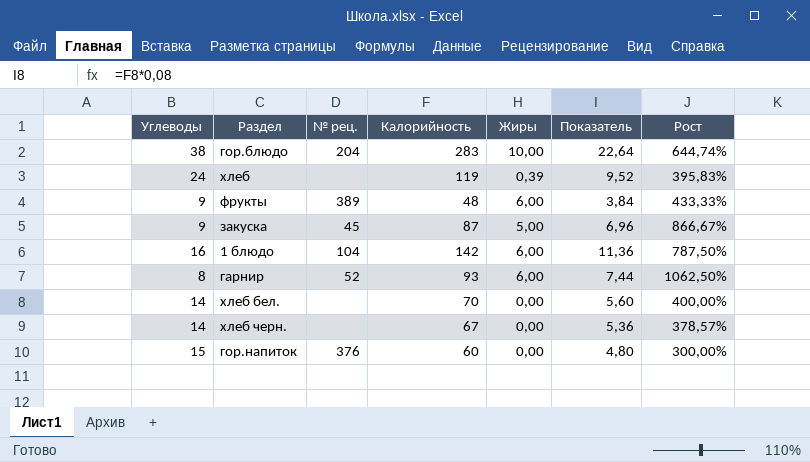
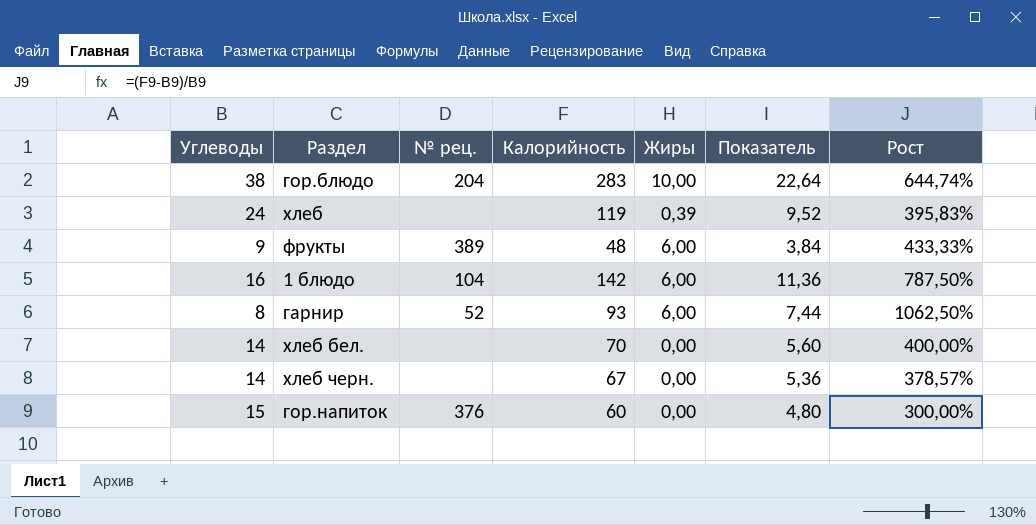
row закуска: 9 | 45 | 87 | 5,00 | 6,96 | 866,67% -> none

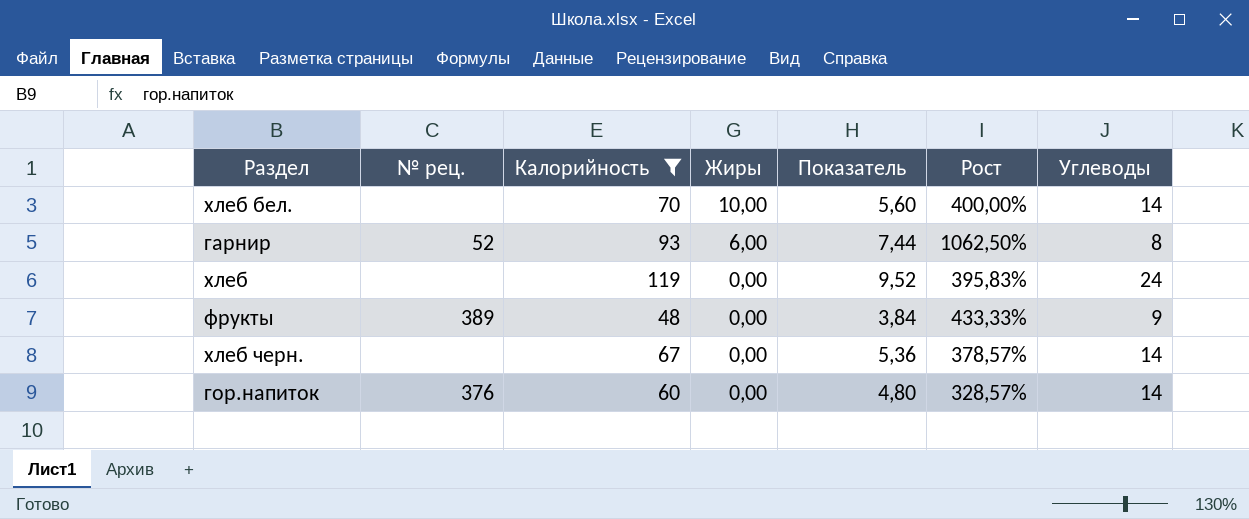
filter: none -> Калорийность <= 119
row order: none -> Жиры descending
column Углеводы | position: 1 -> 7
хлеб бел. | Жиры: 0,00 -> 10,00
хлеб | Жиры: 0,39 -> 0,00
фрукты | Жиры: 6,00 -> 0,00
гор.напиток | Рост: 300,00% -> 328,57%
гор.напиток | Углеводы: 15 -> 14

